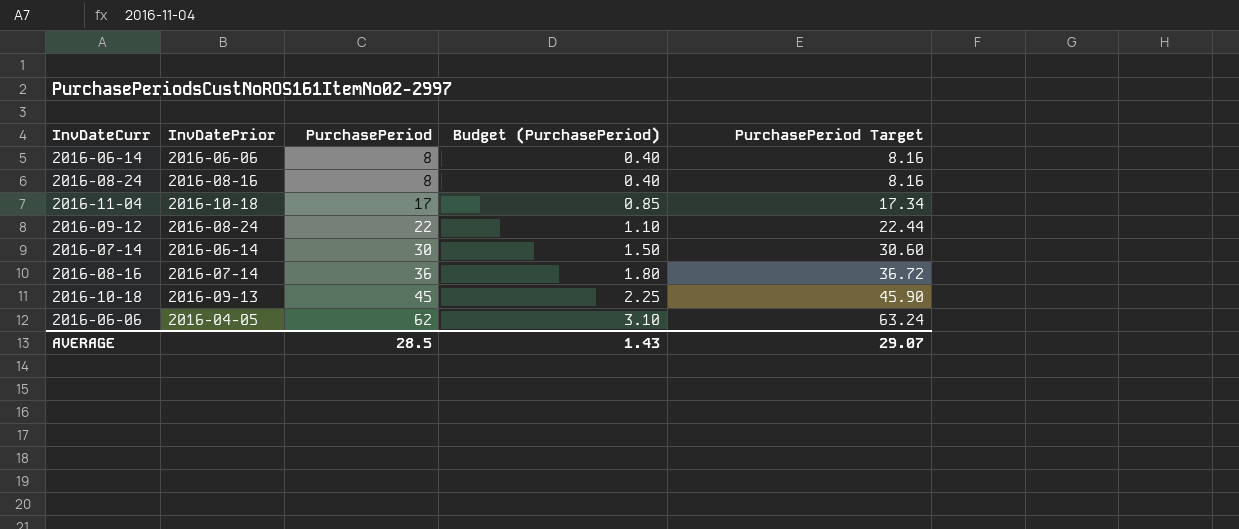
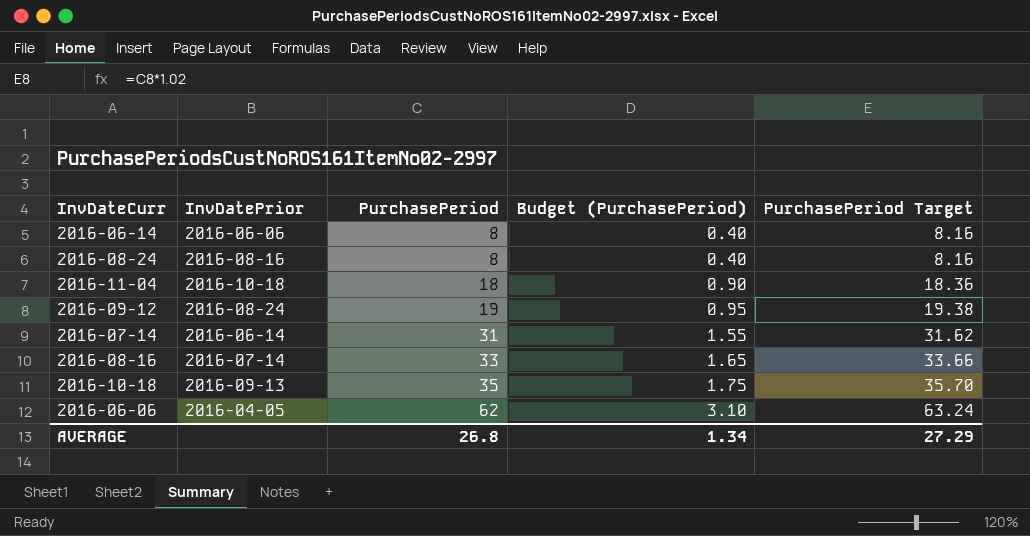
2016-11-04 | PurchasePeriod: 17 -> 18
2016-11-04 | Budget (PurchasePeriod): 0.85 -> 0.90
2016-11-04 | PurchasePeriod Target: 17.34 -> 18.36
2016-09-12 | PurchasePeriod: 22 -> 19
2016-09-12 | Budget (PurchasePeriod): 1.10 -> 0.95
2016-09-12 | PurchasePeriod Target: 22.44 -> 19.38
2016-07-14 | PurchasePeriod: 30 -> 31
2016-07-14 | Budget (PurchasePeriod): 1.50 -> 1.55
2016-07-14 | PurchasePeriod Target: 30.60 -> 31.62
2016-08-16 | PurchasePeriod: 36 -> 33
2016-08-16 | Budget (PurchasePeriod): 1.80 -> 1.65
2016-08-16 | PurchasePeriod Target: 36.72 -> 33.66
2016-10-18 | PurchasePeriod: 45 -> 35
2016-10-18 | Budget (PurchasePeriod): 2.25 -> 1.75
2016-10-18 | PurchasePeriod Target: 45.90 -> 35.70
AVERAGE | PurchasePeriod: 28.5 -> 26.8
AVERAGE | Budget (PurchasePeriod): 1.43 -> 1.34
AVERAGE | PurchasePeriod Target: 29.07 -> 27.29

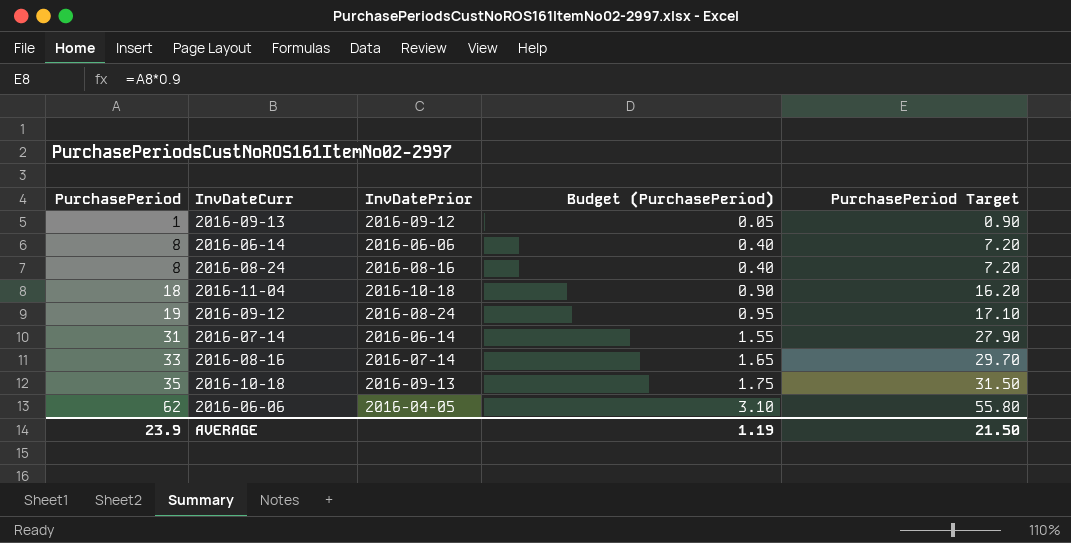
column PurchasePeriod | position: 3 -> 1
column PurchasePeriod Target | formula: [PurchasePeriod] * 1.02 -> [PurchasePeriod] * 0.9
row 2016-09-13: none -> 1 | 2016-09-12 | 0.05 | 0.90
AVERAGE | PurchasePeriod: 26.8 -> 23.9
AVERAGE | Budget (PurchasePeriod): 1.34 -> 1.19
AVERAGE | PurchasePeriod Target: 27.29 -> 21.50

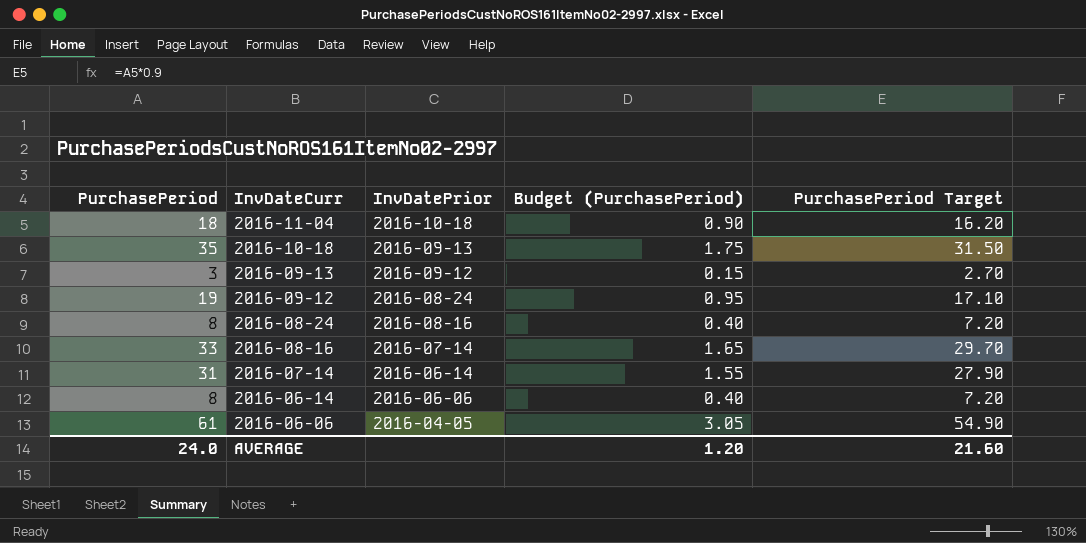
row order: PurchasePeriod ascending -> InvDateCurr descending
2016-09-13 | PurchasePeriod: 1 -> 3
2016-09-13 | Budget (PurchasePeriod): 0.05 -> 0.15
2016-09-13 | PurchasePeriod Target: 0.90 -> 2.70
2016-06-06 | PurchasePeriod: 62 -> 61
2016-06-06 | Budget (PurchasePeriod): 3.10 -> 3.05
2016-06-06 | PurchasePeriod Target: 55.80 -> 54.90
AVERAGE | PurchasePeriod: 23.9 -> 24.0
AVERAGE | Budget (PurchasePeriod): 1.19 -> 1.20
AVERAGE | PurchasePeriod Target: 21.50 -> 21.60

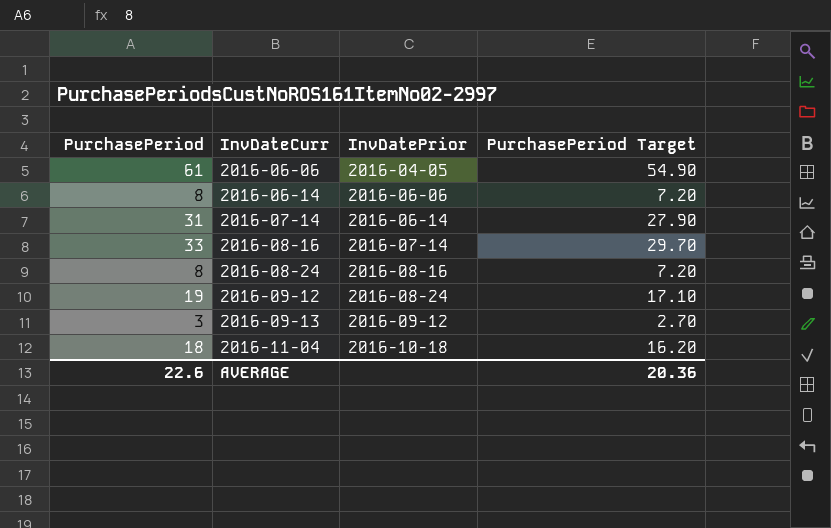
row order: InvDateCurr descending -> InvDateCurr ascending
column Budget (PurchasePeriod) | formula: [PurchasePeriod] * 0.05 -> none
row 2016-10-18: 35 | 2016-09-13 | 1.75 | 31.50 -> none
AVERAGE | PurchasePeriod: 24.0 -> 22.6
AVERAGE | PurchasePeriod Target: 21.60 -> 20.36

